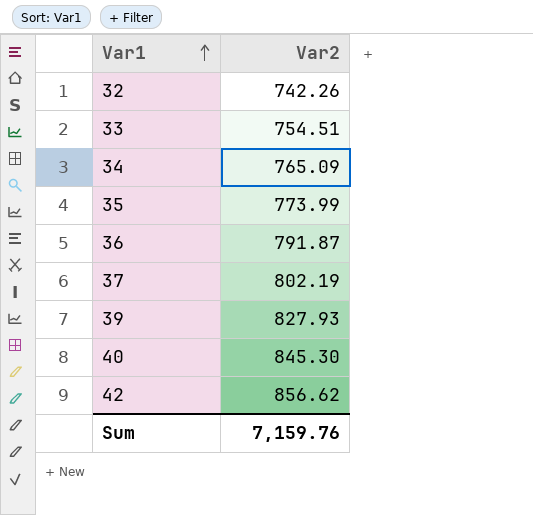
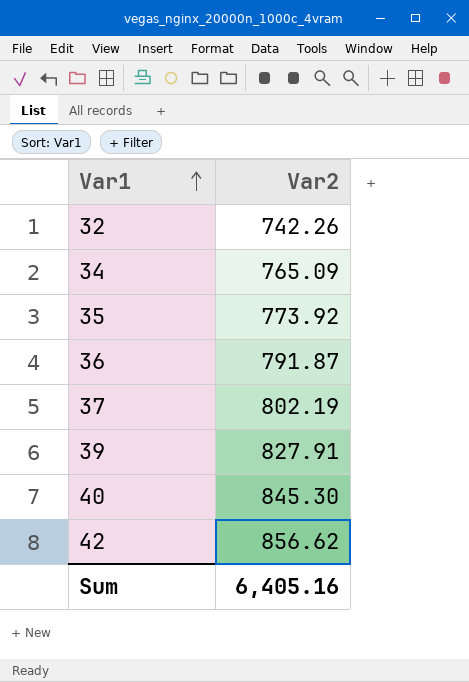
row 33: 754.51 -> none
35 | Var2: 773.99 -> 773.92
39 | Var2: 827.93 -> 827.91
Sum | Var2: 7,159.76 -> 6,405.16

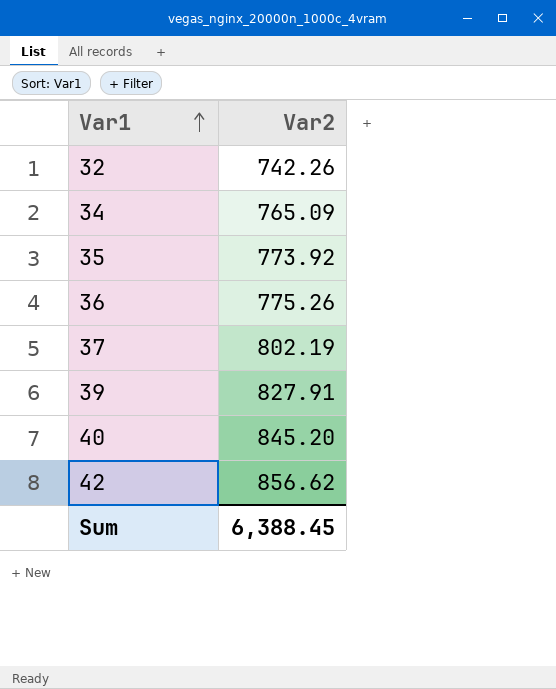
36 | Var2: 791.87 -> 775.26
40 | Var2: 845.30 -> 845.20
Sum | Var2: 6,405.16 -> 6,388.45

